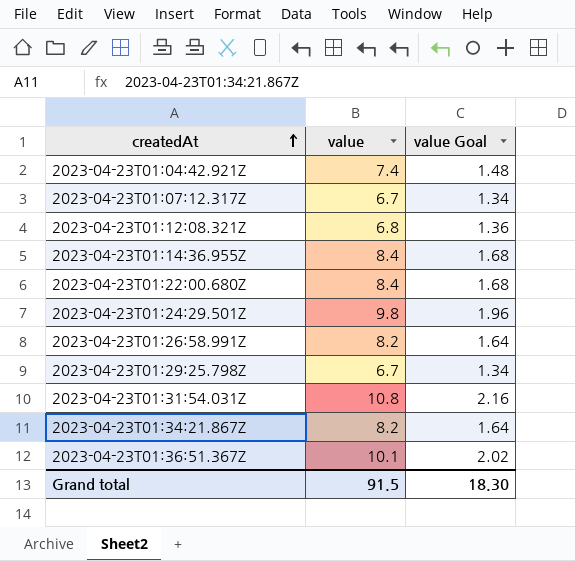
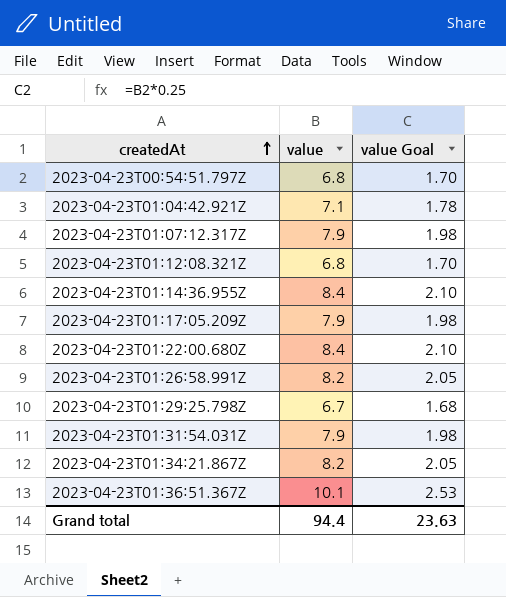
column value Goal | formula: [value] * 0.2 -> [value] * 0.25
row 2023-04-23T01:24:29.501Z: 9.8 | 1.96 -> none
row 2023-04-23T00:54:51.797Z: none -> 6.8 | 1.70
2023-04-23T01:04:42.921Z | value: 7.4 -> 7.1
2023-04-23T01:07:12.317Z | value: 6.7 -> 7.9
row 2023-04-23T01:17:05.209Z: none -> 7.9 | 1.98
2023-04-23T01:31:54.031Z | value: 10.8 -> 7.9
Grand total | value: 91.5 -> 94.4
Grand total | value Goal: 18.30 -> 23.63

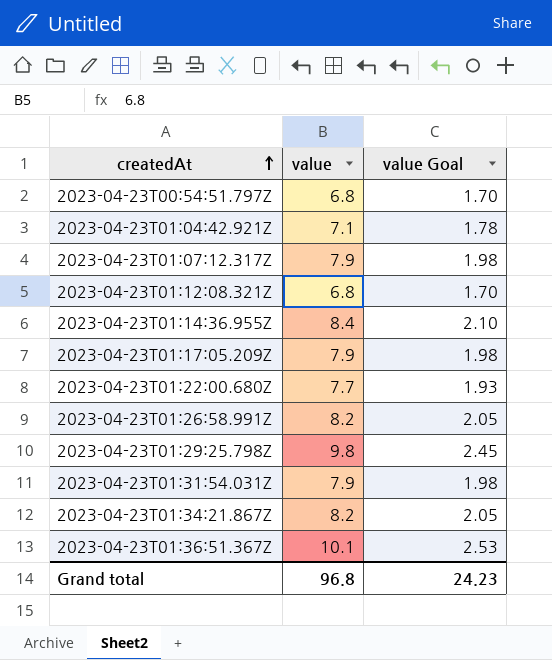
2023-04-23T01:22:00.680Z | value: 8.4 -> 7.7
2023-04-23T01:22:00.680Z | value Goal: 2.10 -> 1.93
2023-04-23T01:29:25.798Z | value: 6.7 -> 9.8
2023-04-23T01:29:25.798Z | value Goal: 1.68 -> 2.45
Grand total | value: 94.4 -> 96.8
Grand total | value Goal: 23.63 -> 24.23

